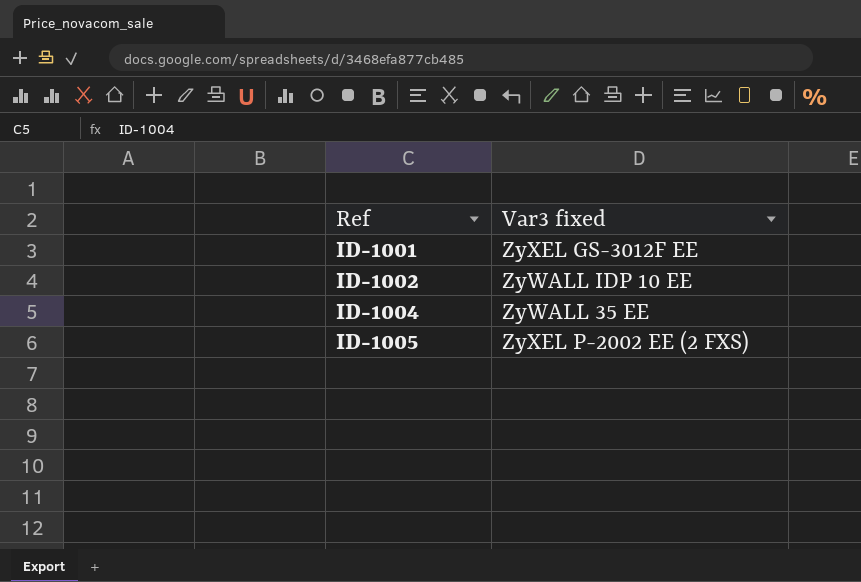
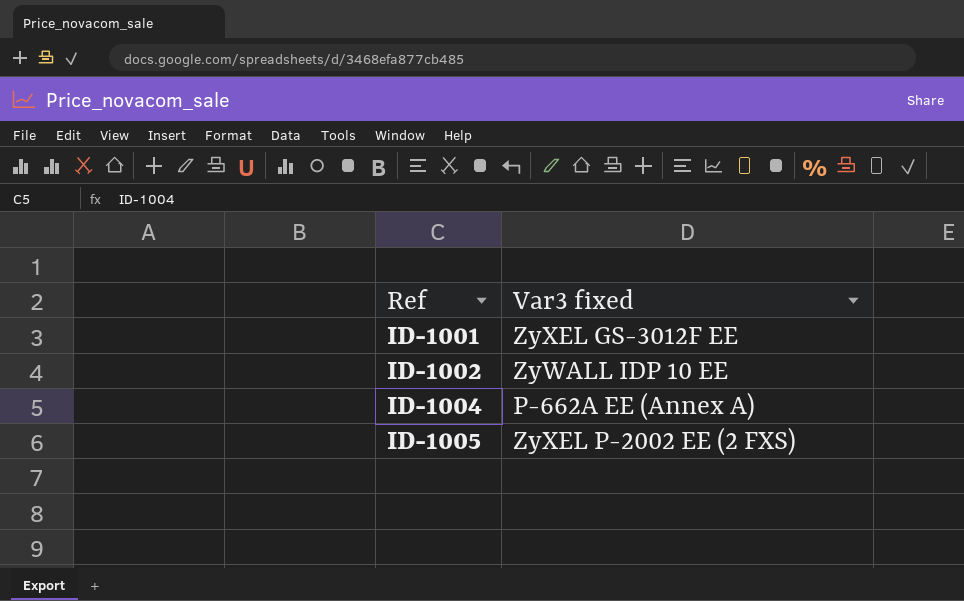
ID-1004 | Var3 fixed: ZyWALL 35 EE -> P-662A EE (Annex A)

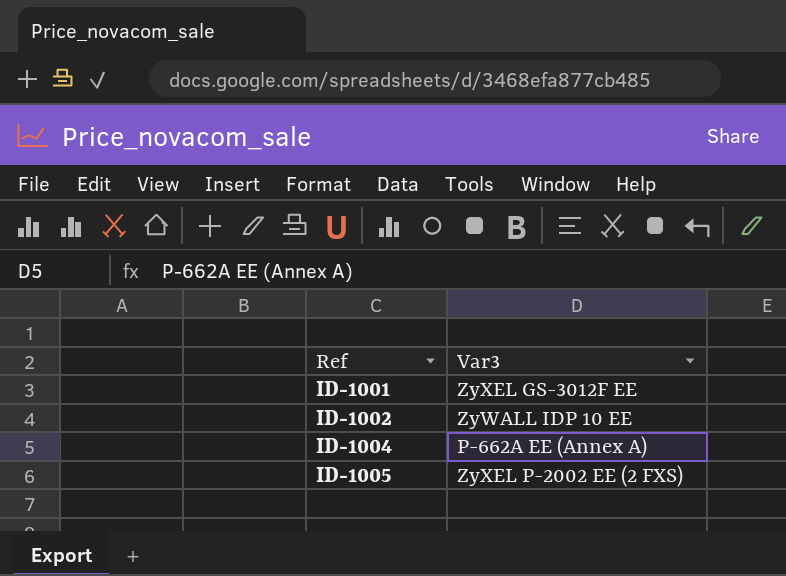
column name: Var3 fixed -> Var3

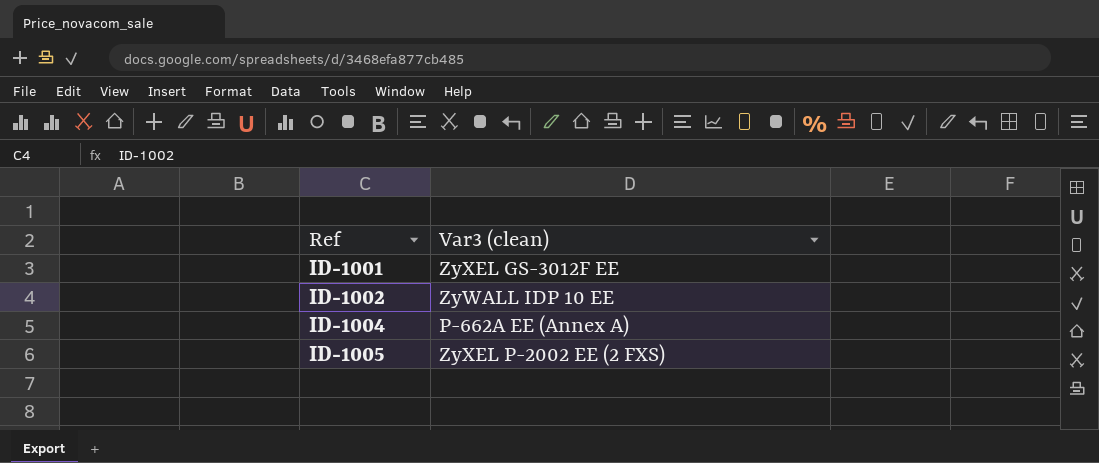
column name: Var3 -> Var3 (clean)

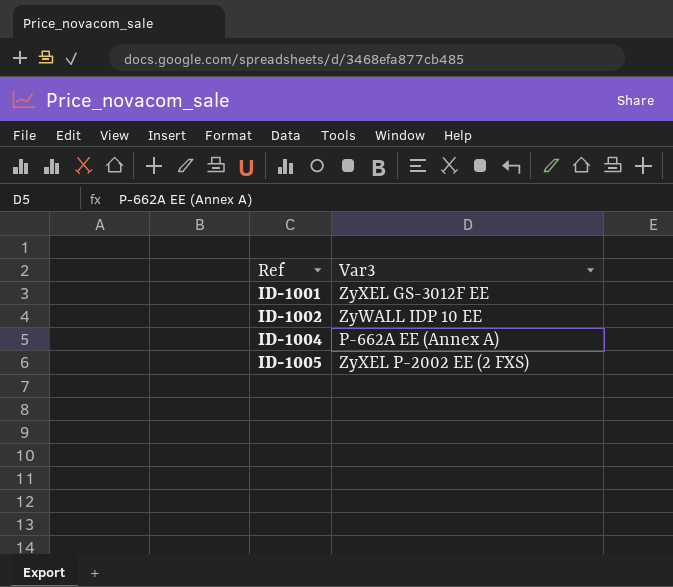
column name: Var3 (clean) -> Var3

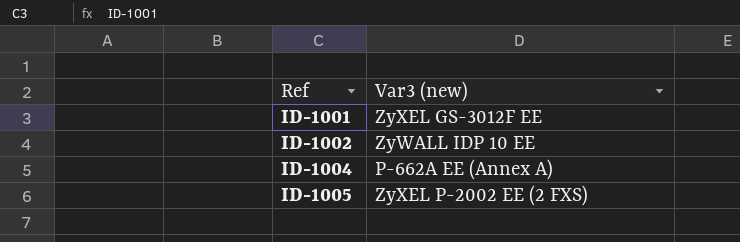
column name: Var3 -> Var3 (new)

